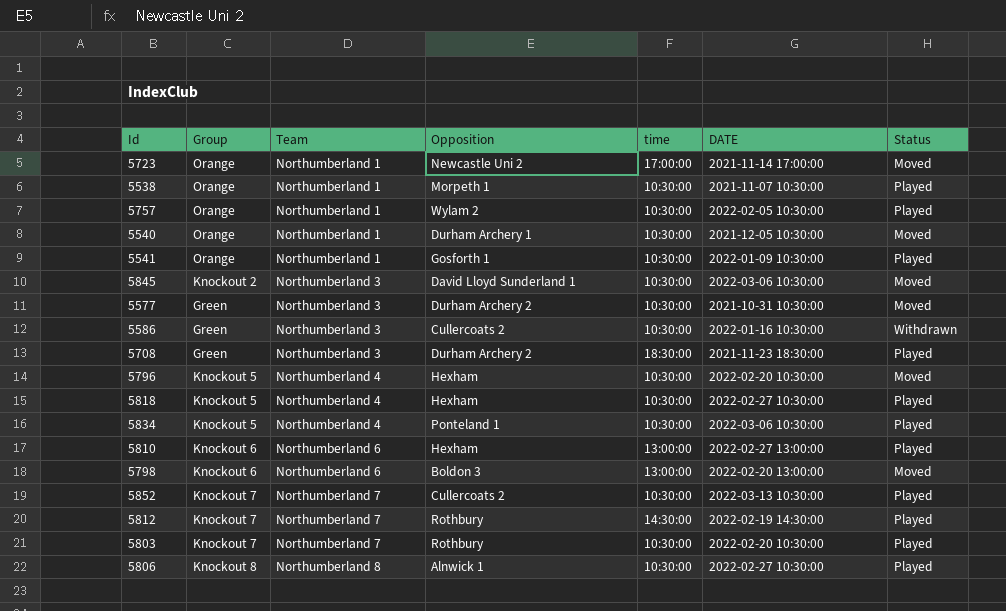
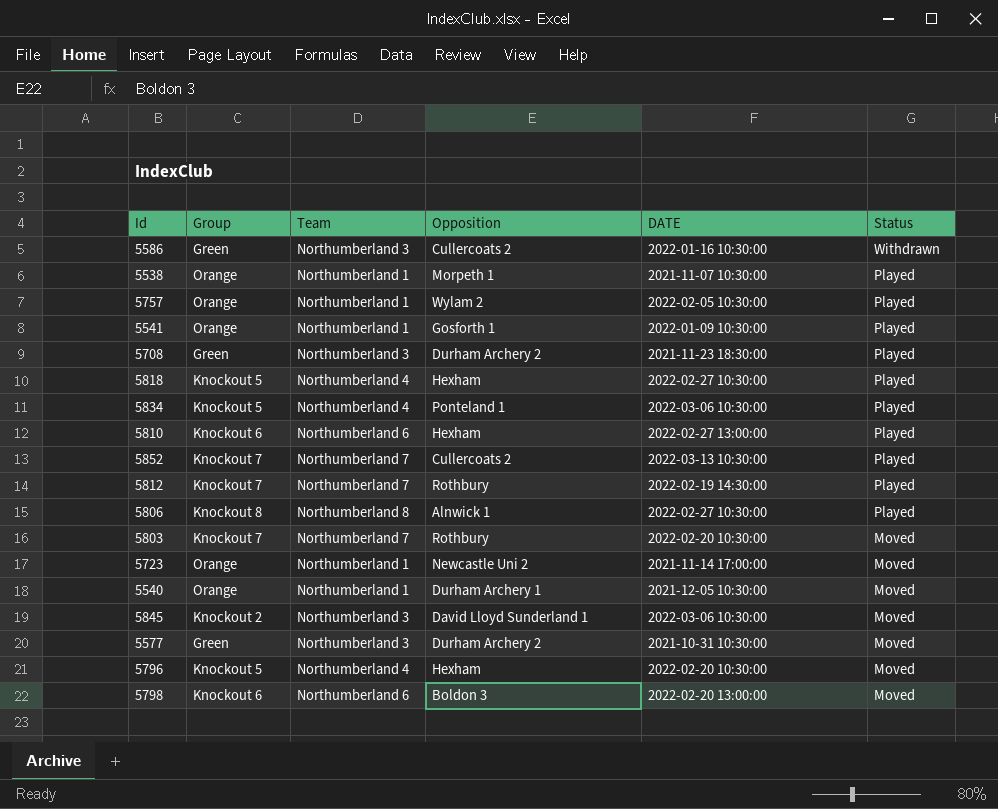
row order: Team ascending -> Status descending
column time | position: 5 -> none
5803 | Status: Played -> Moved

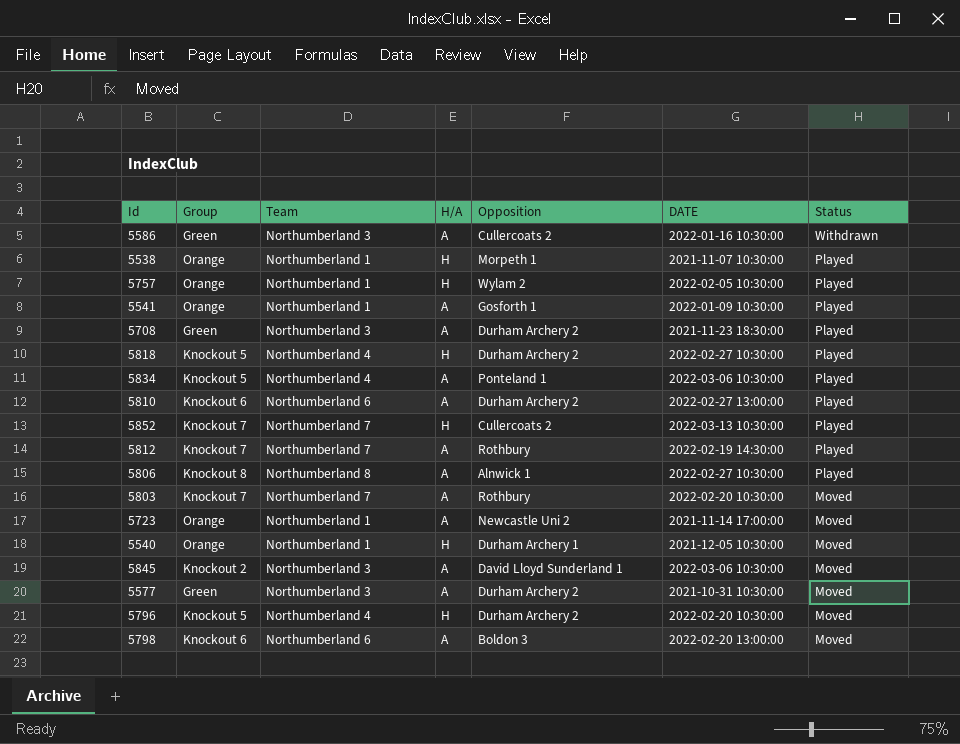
column H/A | position: none -> 4
5818 | Opposition: Hexham -> Durham Archery 2
5810 | Opposition: Hexham -> Durham Archery 2
5796 | Opposition: Hexham -> Durham Archery 2

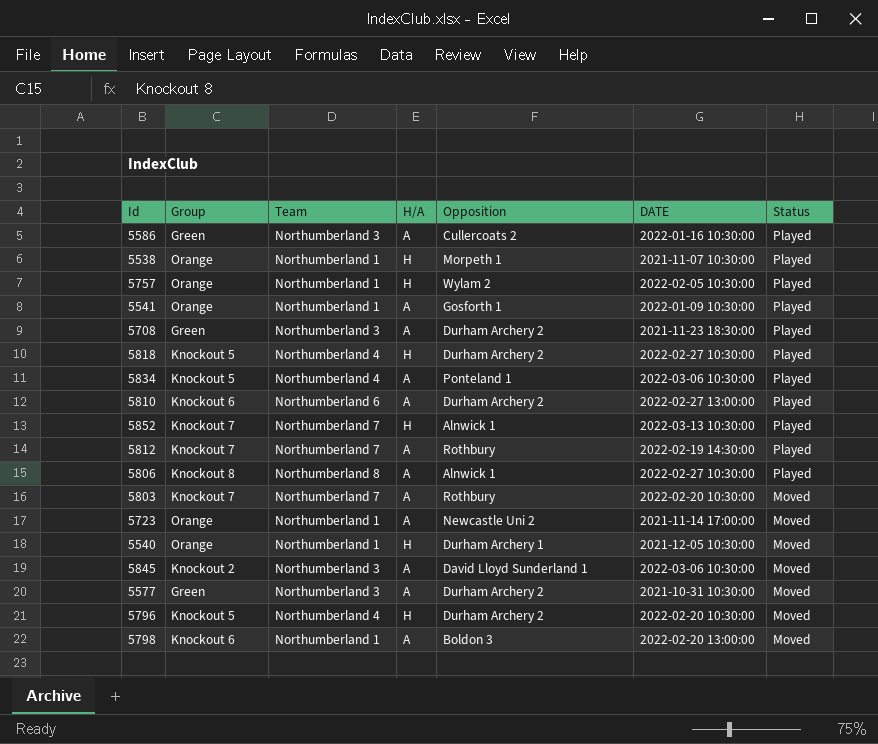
5586 | Status: Withdrawn -> Played
5852 | Opposition: Cullercoats 2 -> Alnwick 1
5798 | Team: Northumberland 6 -> Northumberland 1

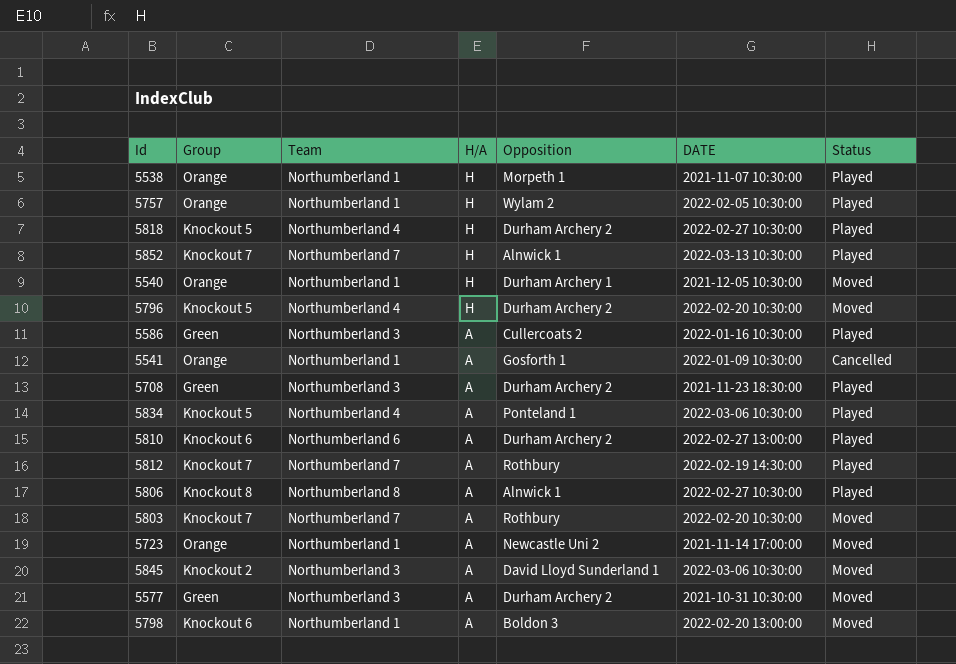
row order: Status descending -> H/A descending
5541 | Status: Played -> Cancelled

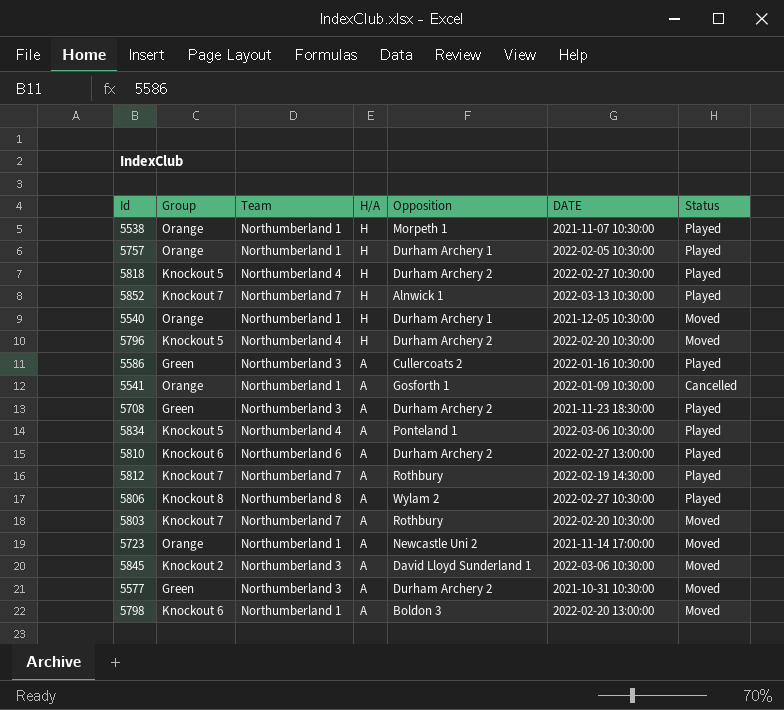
5757 | Opposition: Wylam 2 -> Durham Archery 1
5806 | Opposition: Alnwick 1 -> Wylam 2

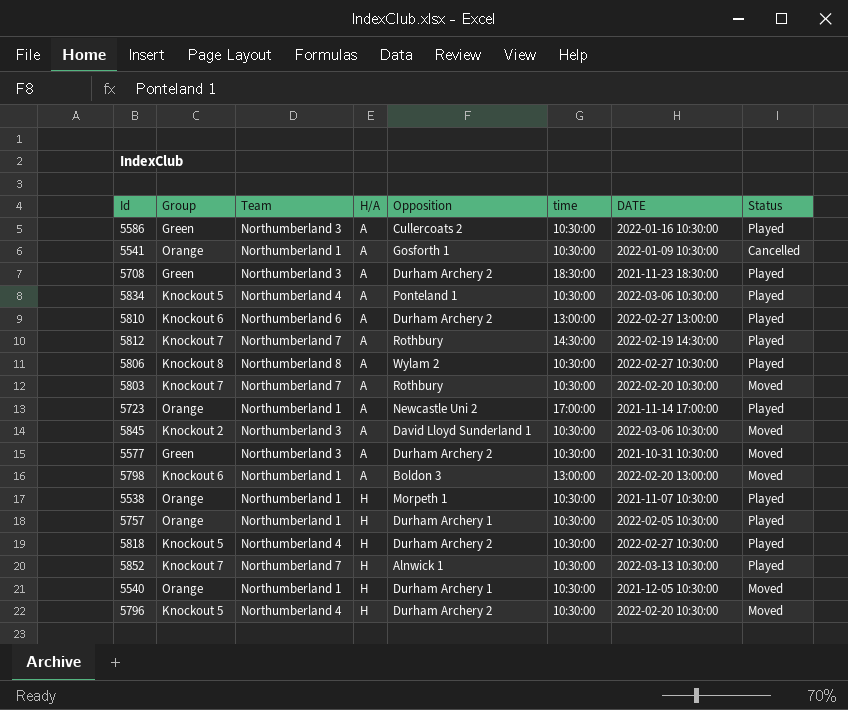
row order: H/A descending -> H/A ascending
column time | position: none -> 6
5723 | Status: Moved -> Played

